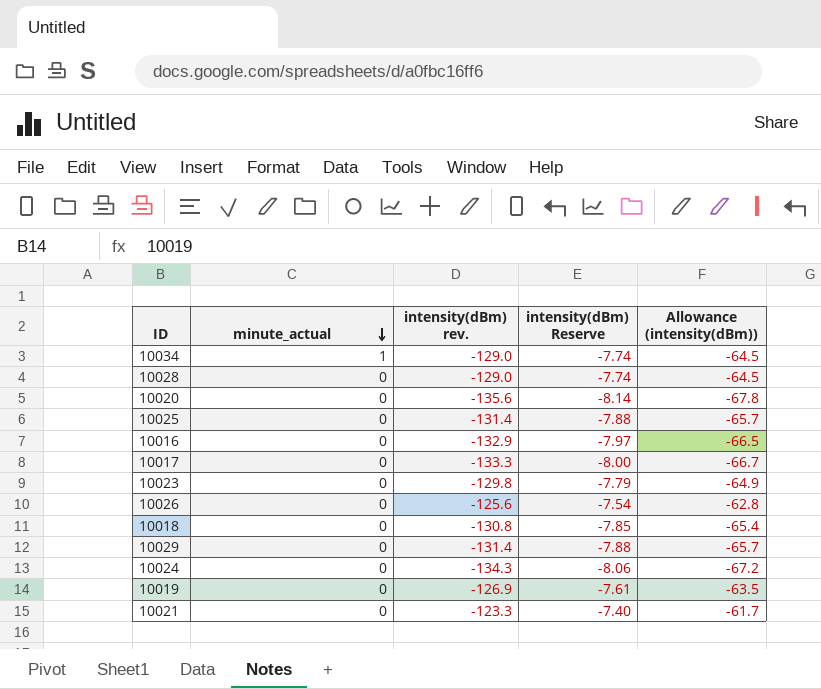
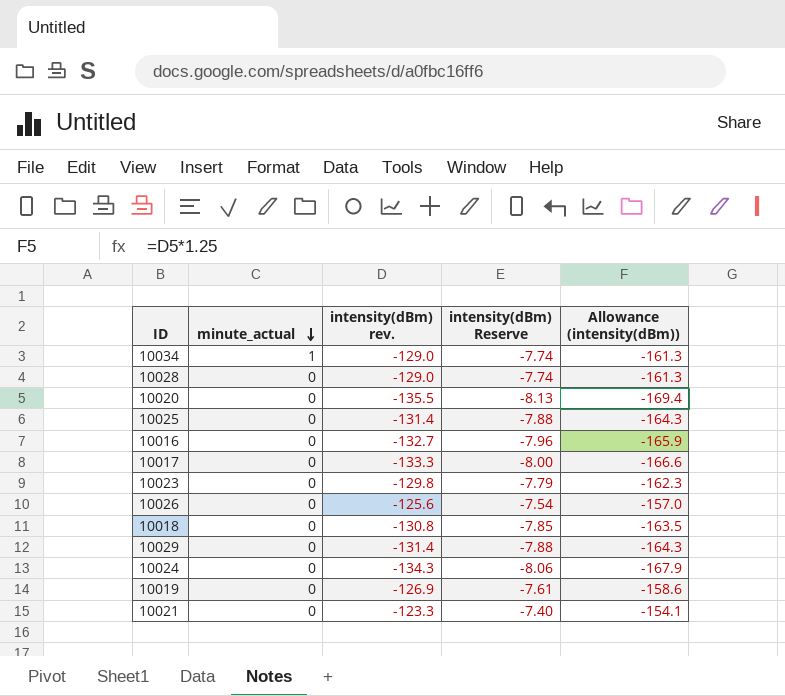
column Allowance (intensity(dBm)) | formula: [intensity(dBm) rev.] * 0.5 -> [intensity(dBm) rev.] * 1.25
10020 | intensity(dBm) rev.: -135.6 -> -135.5
10020 | intensity(dBm) Reserve: -8.14 -> -8.13
10016 | intensity(dBm) rev.: -132.9 -> -132.7
10016 | intensity(dBm) Reserve: -7.97 -> -7.96

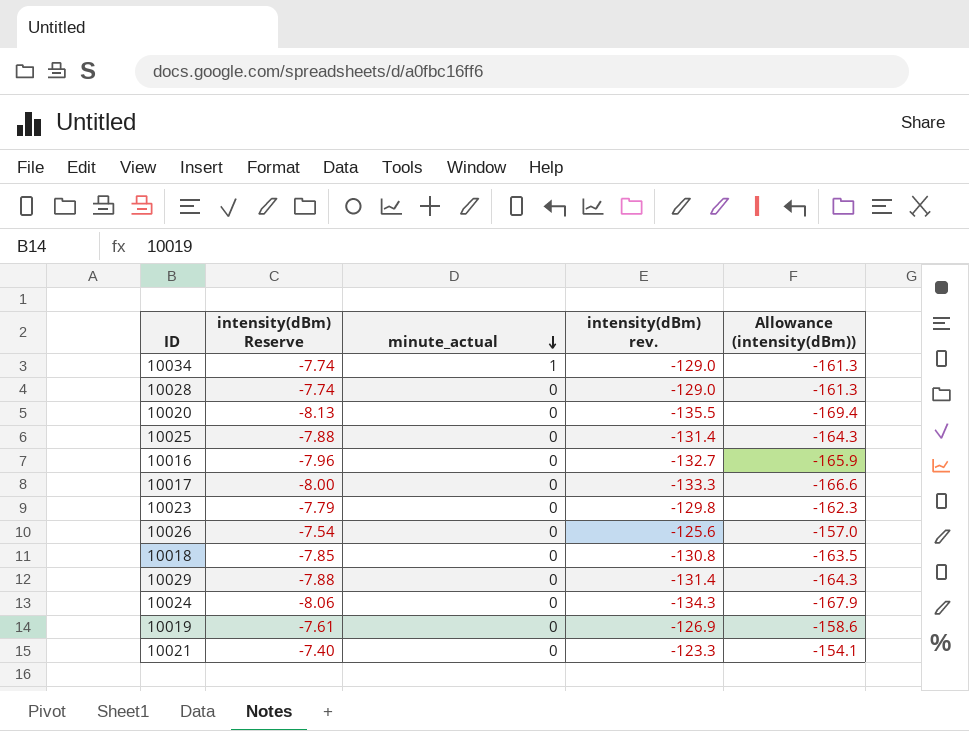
column intensity(dBm) Reserve | position: 4 -> 2

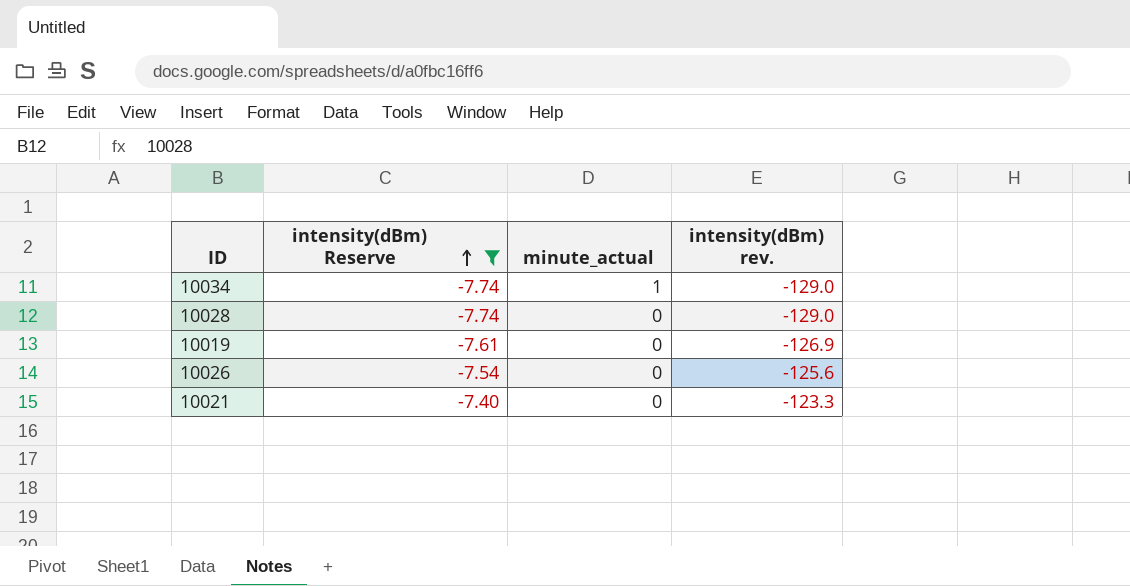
filter: none -> intensity(dBm) Reserve >= -7.74
row order: minute_actual descending -> intensity(dBm) Reserve ascending
column Allowance (intensity(dBm)) | formula: [intensity(dBm) rev.] * 1.25 -> none

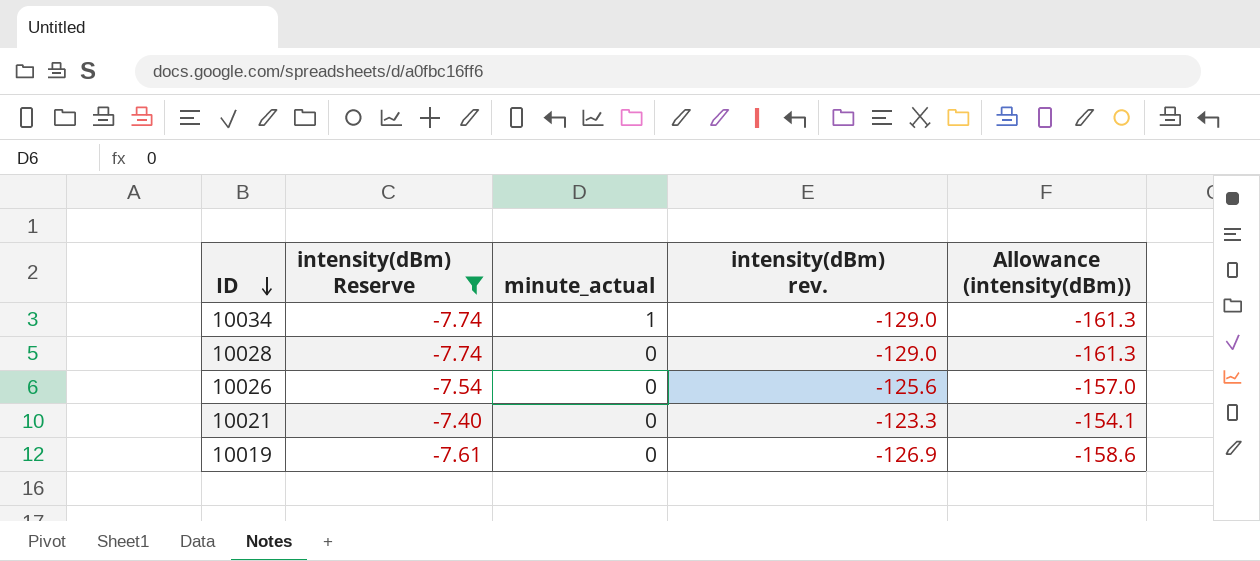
row order: intensity(dBm) Reserve ascending -> ID descending
column Allowance (intensity(dBm)) | formula: none -> [intensity(dBm) rev.] * 1.25

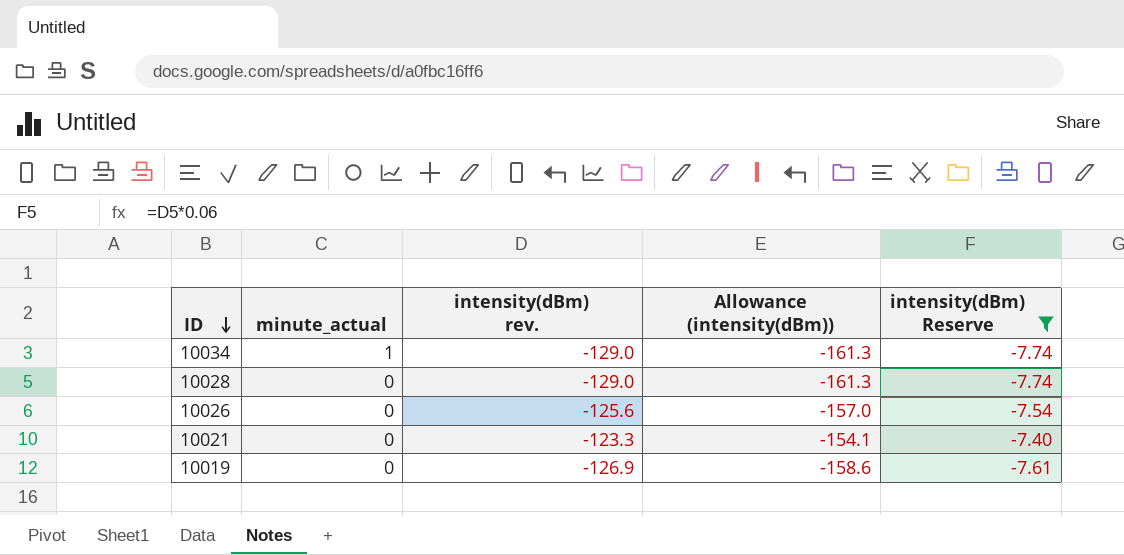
column intensity(dBm) Reserve | position: 2 -> 5

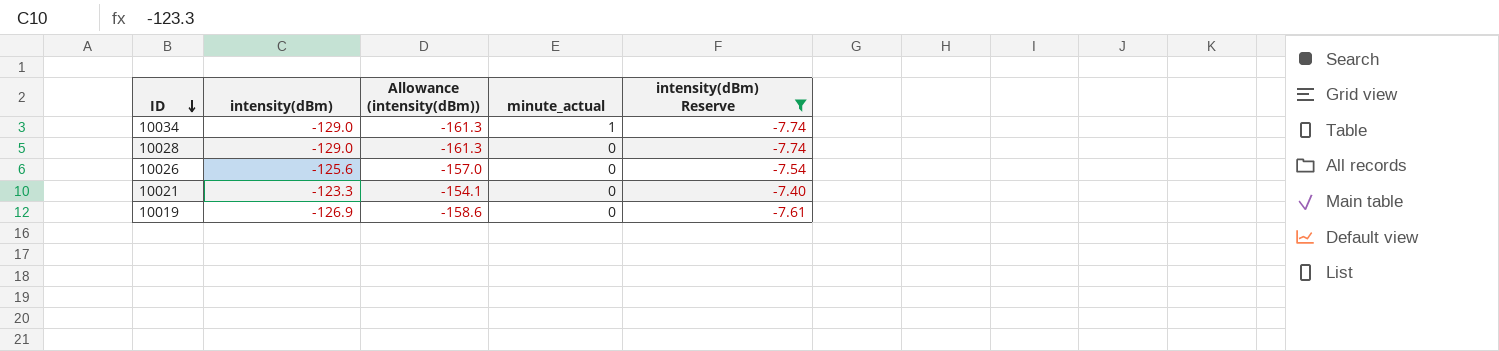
column name: intensity(dBm) rev. -> intensity(dBm)
column minute_actual | position: 2 -> 4

